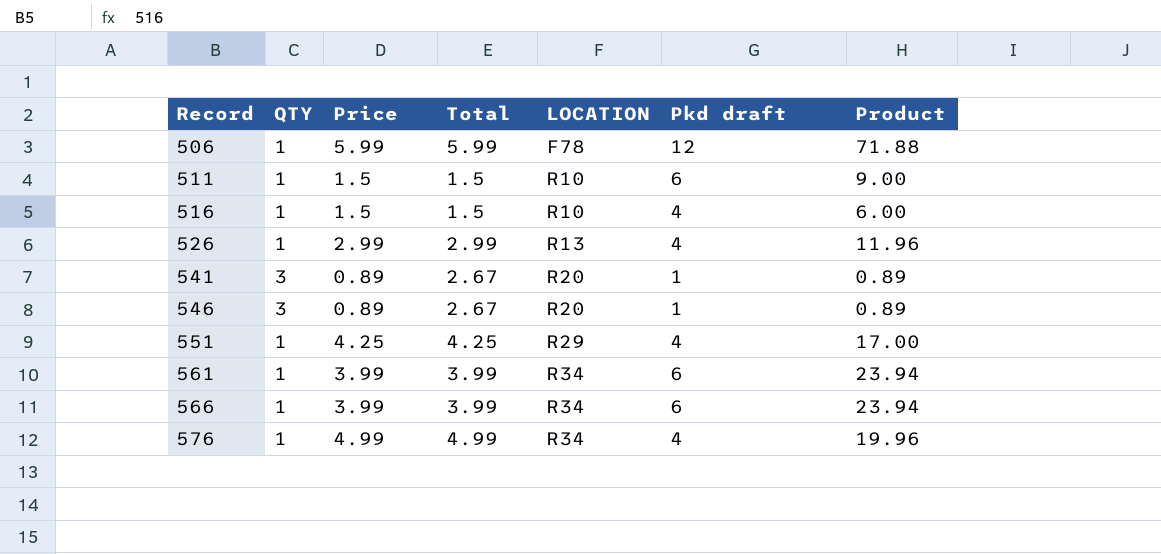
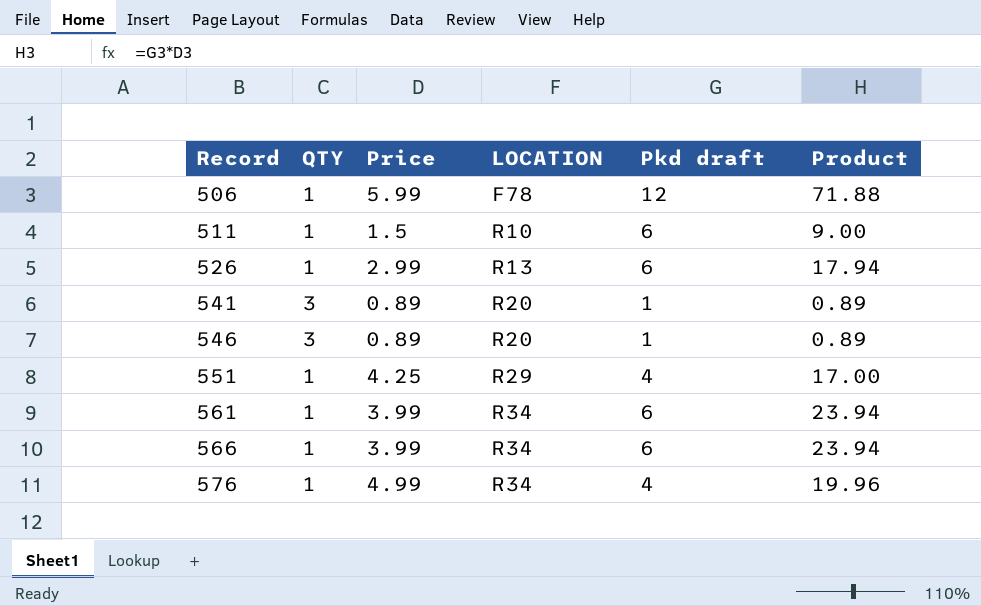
column Total | formula: [QTY] * [Price] -> none
row 516: 1 | 1.5 | 1.5 | R10 | 4 | 6.00 -> none
526 | Pkd draft: 4 -> 6
526 | Product: 11.96 -> 17.94

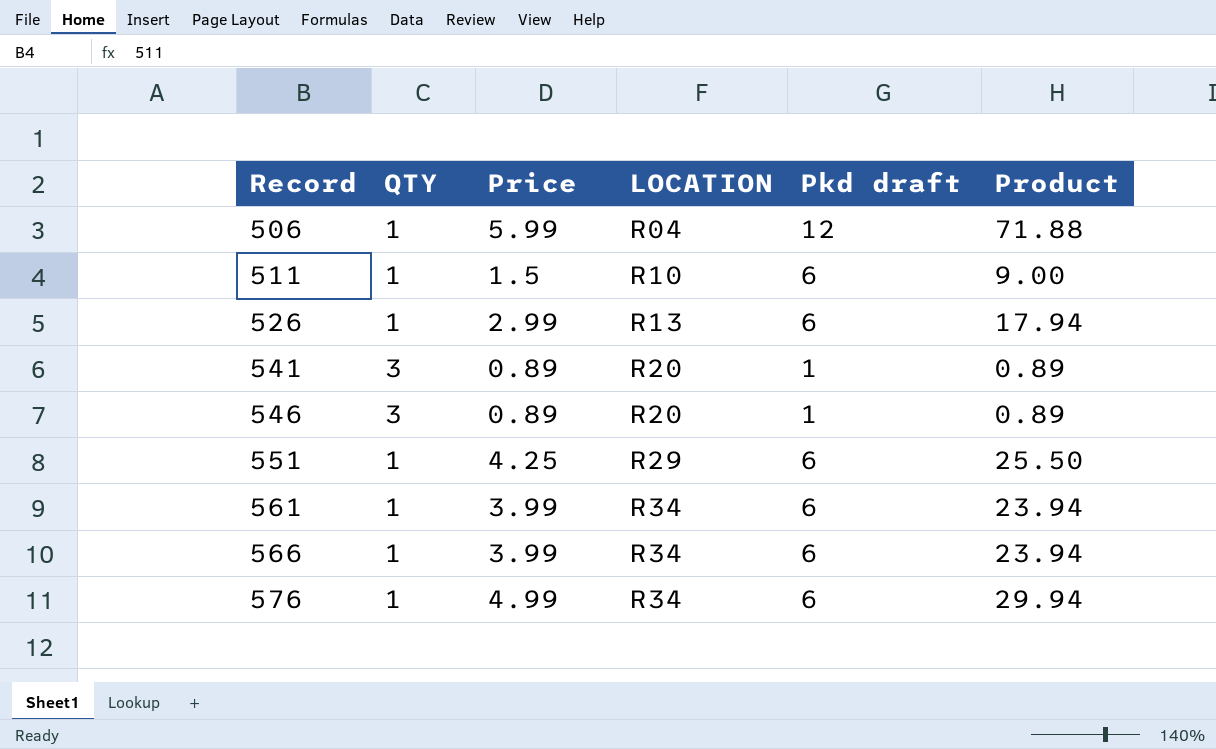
506 | LOCATION: F78 -> R04
551 | Pkd draft: 4 -> 6
551 | Product: 17.00 -> 25.50
576 | Pkd draft: 4 -> 6
576 | Product: 19.96 -> 29.94

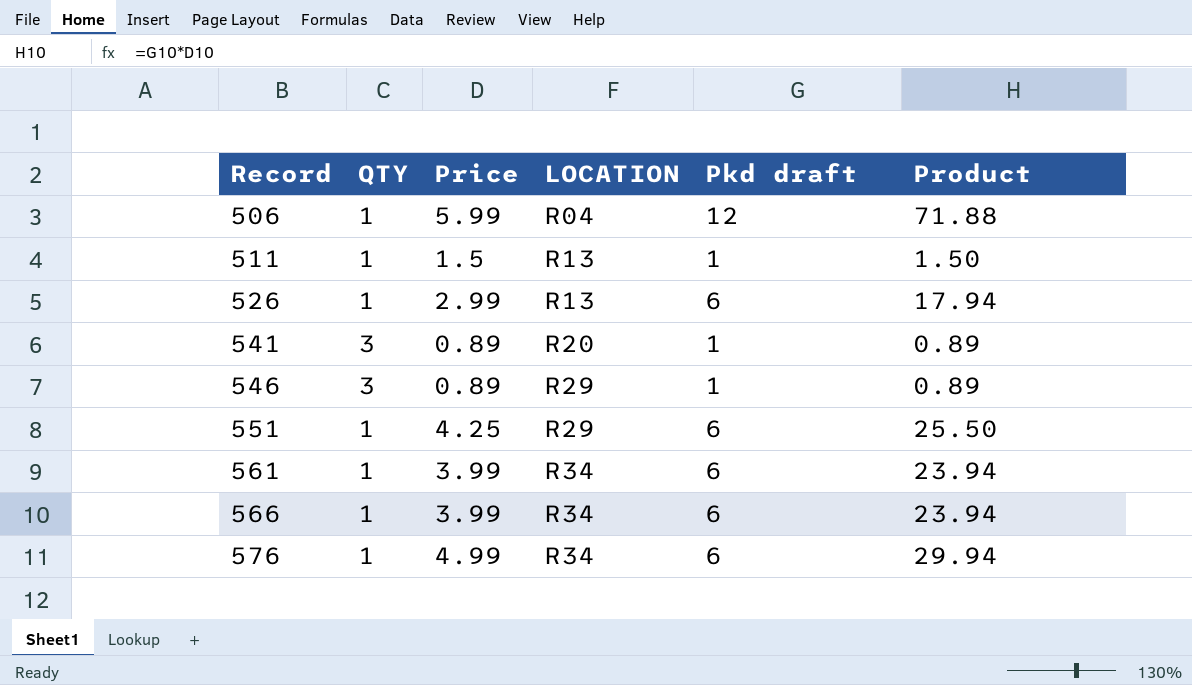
511 | LOCATION: R10 -> R13
511 | Pkd draft: 6 -> 1
511 | Product: 9.00 -> 1.50
546 | LOCATION: R20 -> R29

